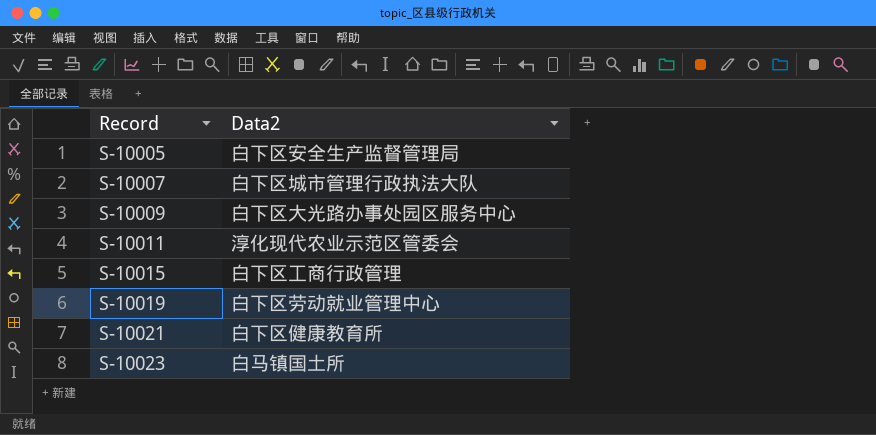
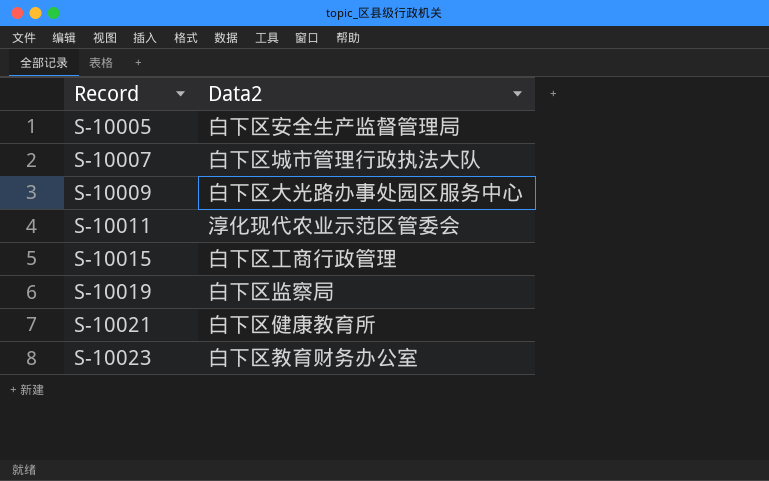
S-10019 | Data2: 白下区劳动就业管理中心 -> 白下区监察局
S-10023 | Data2: 白马镇国土所 -> 白下区教育财务办公室

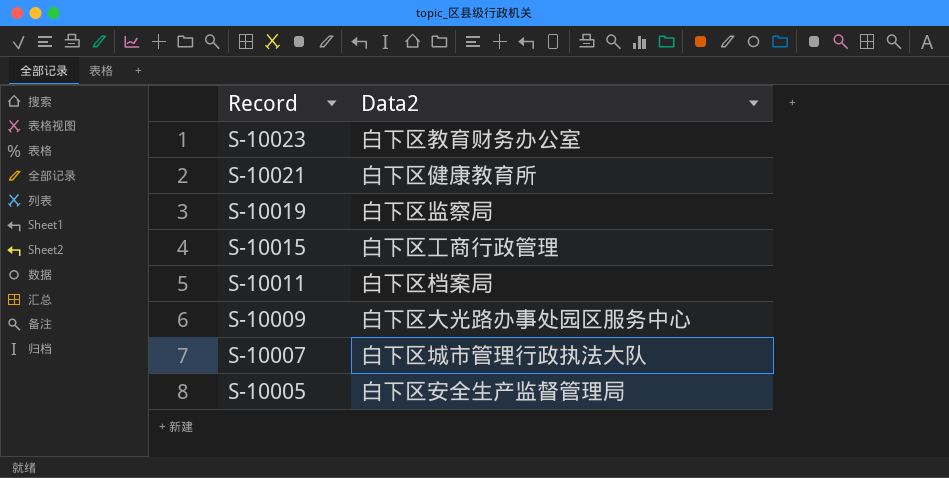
row order: Record ascending -> Record descending
S-10011 | Data2: 淳化现代农业示范区管委会 -> 白下区档案局

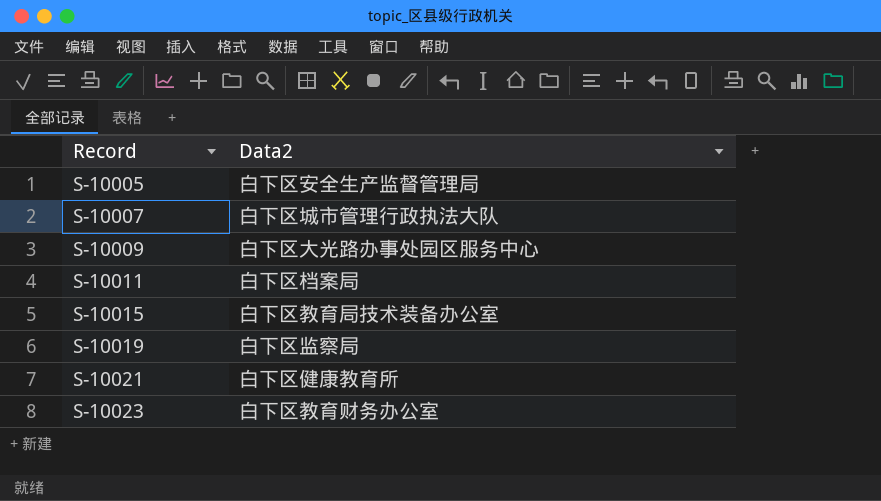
row order: Record descending -> Record ascending
S-10015 | Data2: 白下区工商行政管理 -> 白下区教育局技术装备办公室

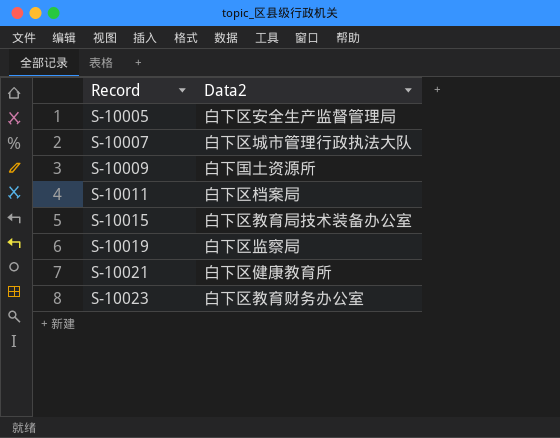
S-10009 | Data2: 白下区大光路办事处园区服务中心 -> 白下国土资源所

